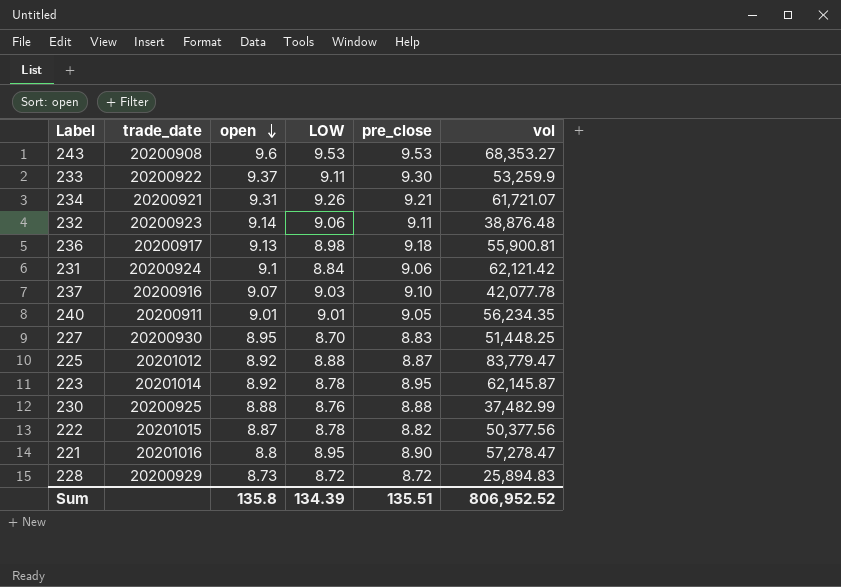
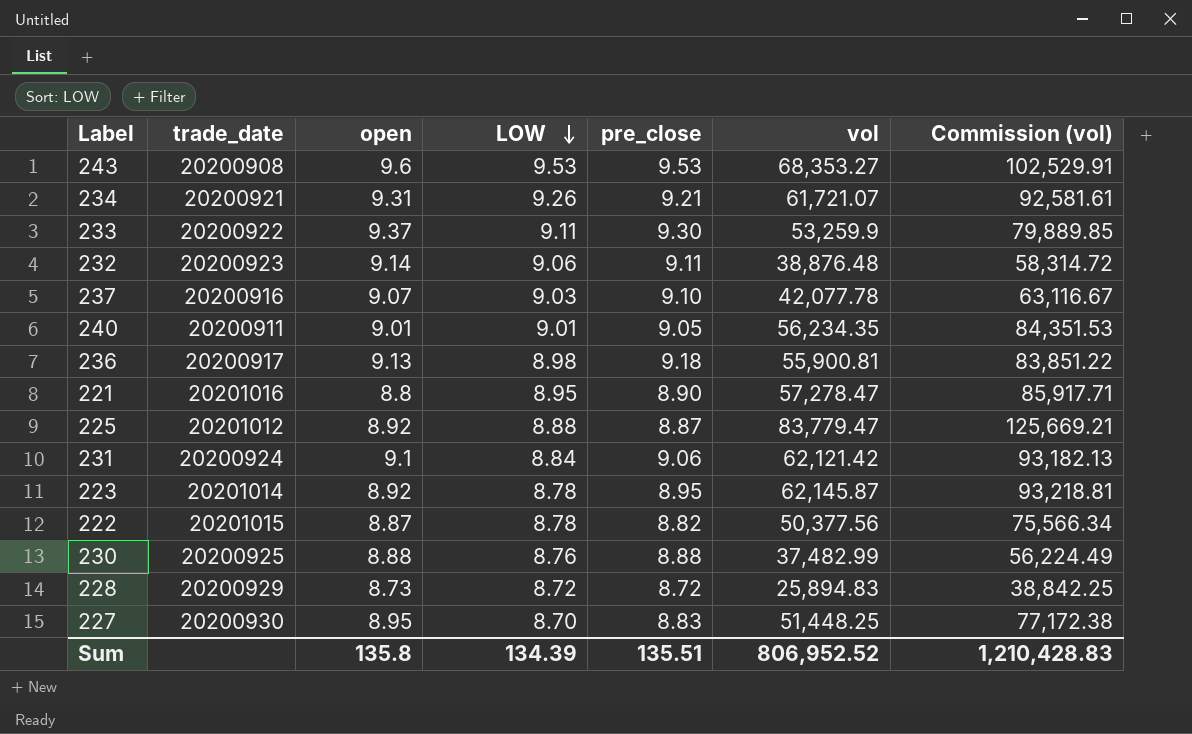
row order: open descending -> LOW descending
column Commission (vol) | formula: none -> [vol] * 1.5

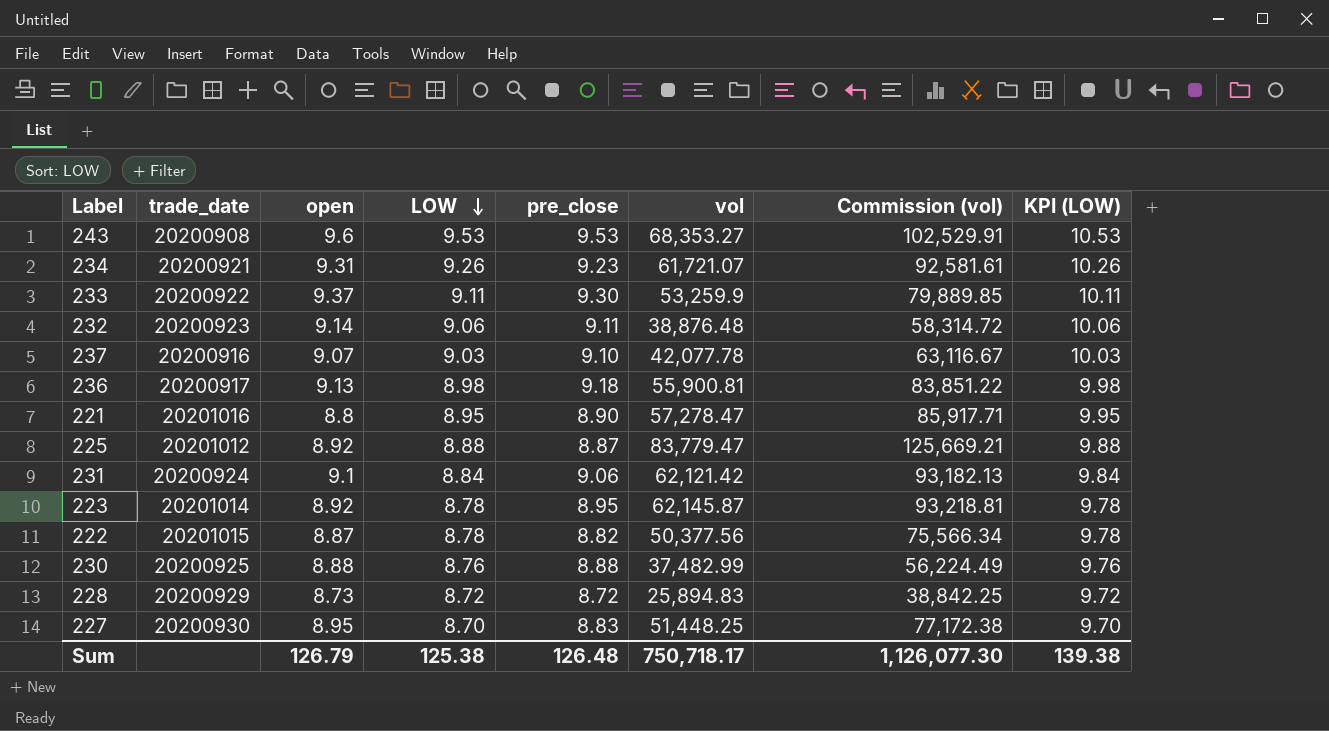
column KPI (LOW) | formula: none -> [LOW] + 1
row 240: 20200911 | 9.01 | 9.01 | 9.05 | 56,234.35 | 84,351.53 -> none
234 | pre_close: 9.21 -> 9.23
Sum | open: 135.8 -> 126.79
Sum | LOW: 134.39 -> 125.38
Sum | pre_close: 135.51 -> 126.48
Sum | vol: 806,952.52 -> 750,718.17
Sum | Commission (vol): 1,210,428.83 -> 1,126,077.30

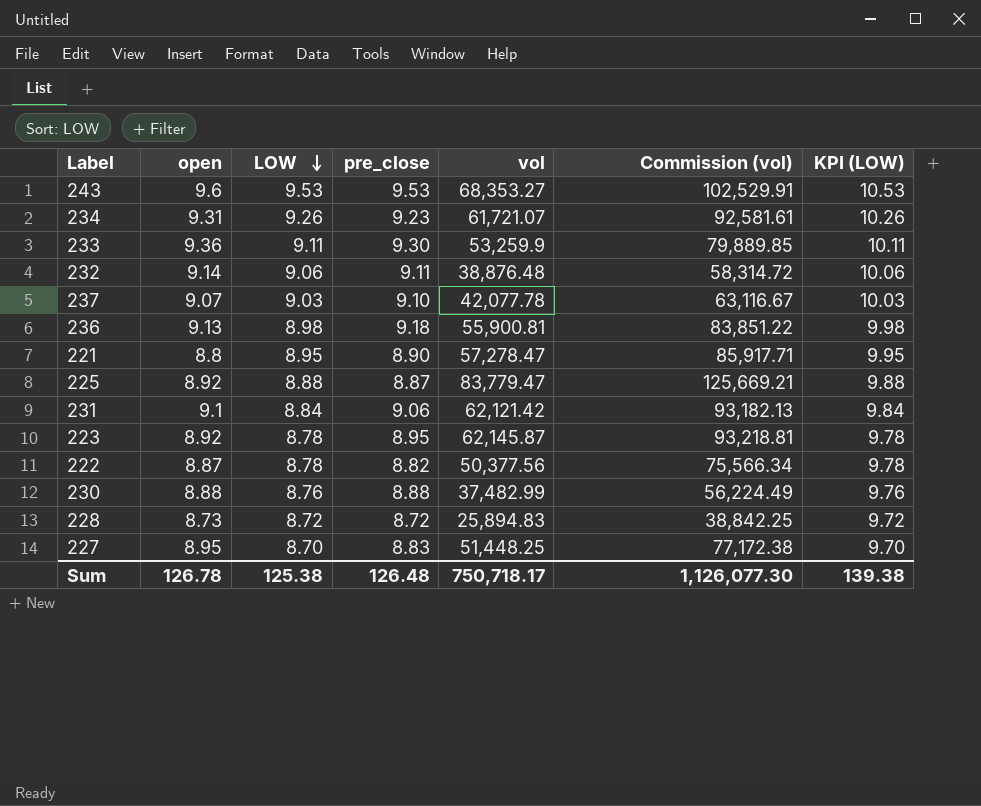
column trade_date | position: 2 -> none
233 | open: 9.37 -> 9.36
Sum | open: 126.79 -> 126.78

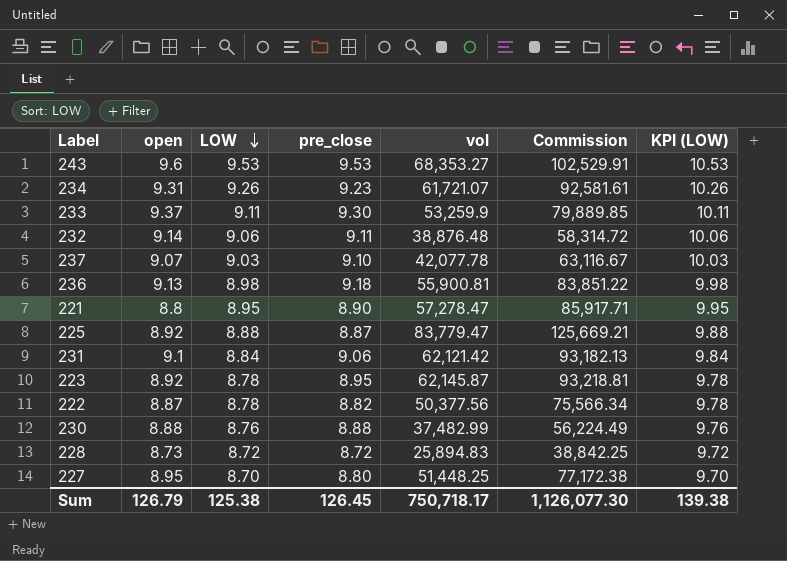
column name: Commission (vol) -> Commission
233 | open: 9.36 -> 9.37
227 | pre_close: 8.83 -> 8.80
Sum | open: 126.78 -> 126.79
Sum | pre_close: 126.48 -> 126.45

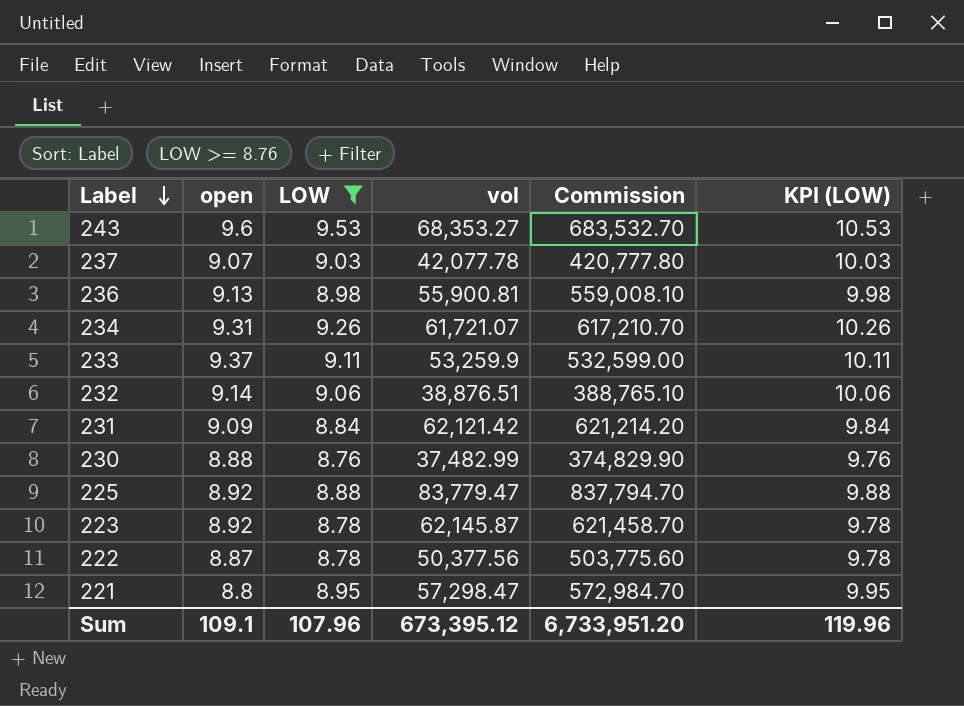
filter: none -> LOW >= 8.76
row order: LOW descending -> Label descending
column pre_close | position: 4 -> none
column Commission | formula: [vol] * 1.5 -> [vol] * 10
232 | vol: 38,876.48 -> 38,876.51
231 | open: 9.1 -> 9.09
221 | vol: 57,278.47 -> 57,298.47
Sum | open: 126.79 -> 109.1
Sum | LOW: 125.38 -> 107.96
Sum | vol: 750,718.17 -> 673,395.12
Sum | Commission: 1,126,077.30 -> 6,733,951.20
Sum | KPI (LOW): 139.38 -> 119.96

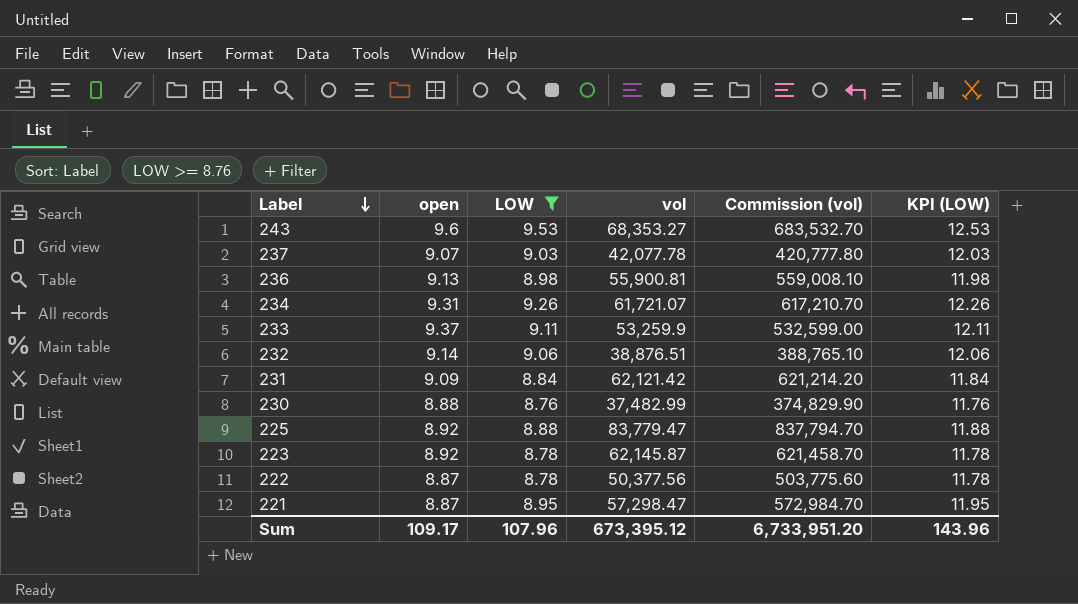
column name: Commission -> Commission (vol)
column KPI (LOW) | formula: [LOW] + 1 -> [LOW] + 3
221 | open: 8.8 -> 8.87
Sum | open: 109.1 -> 109.17
Sum | KPI (LOW): 119.96 -> 143.96

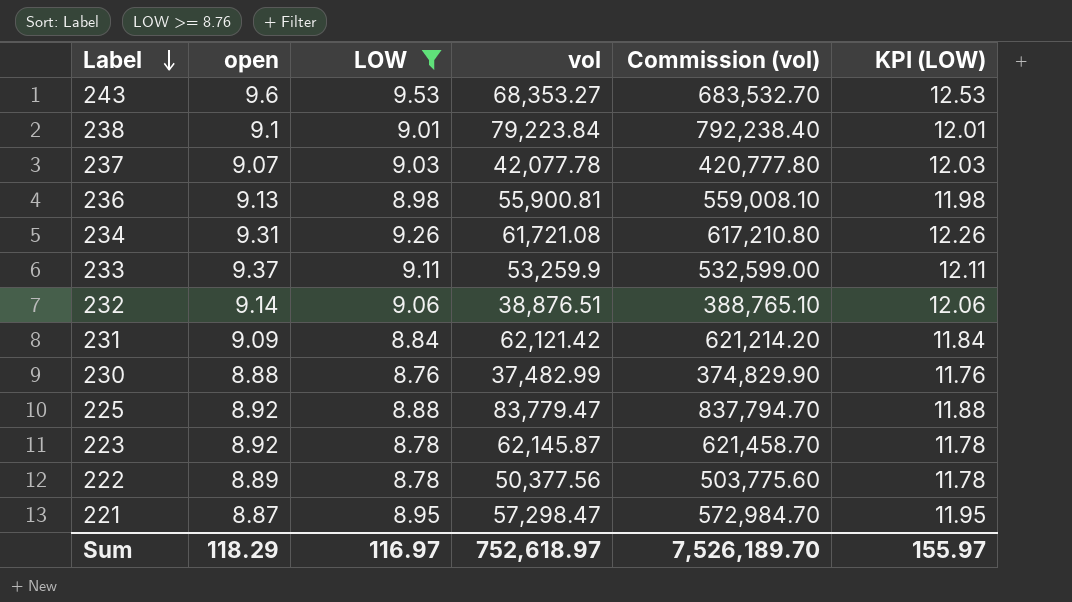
row 238: none -> 9.1 | 9.01 | 79,223.84 | 792,238.40 | 12.01
234 | vol: 61,721.07 -> 61,721.08
234 | Commission (vol): 617,210.70 -> 617,210.80
222 | open: 8.87 -> 8.89
Sum | open: 109.17 -> 118.29
Sum | LOW: 107.96 -> 116.97
Sum | vol: 673,395.12 -> 752,618.97
Sum | Commission (vol): 6,733,951.20 -> 7,526,189.70
Sum | KPI (LOW): 143.96 -> 155.97

